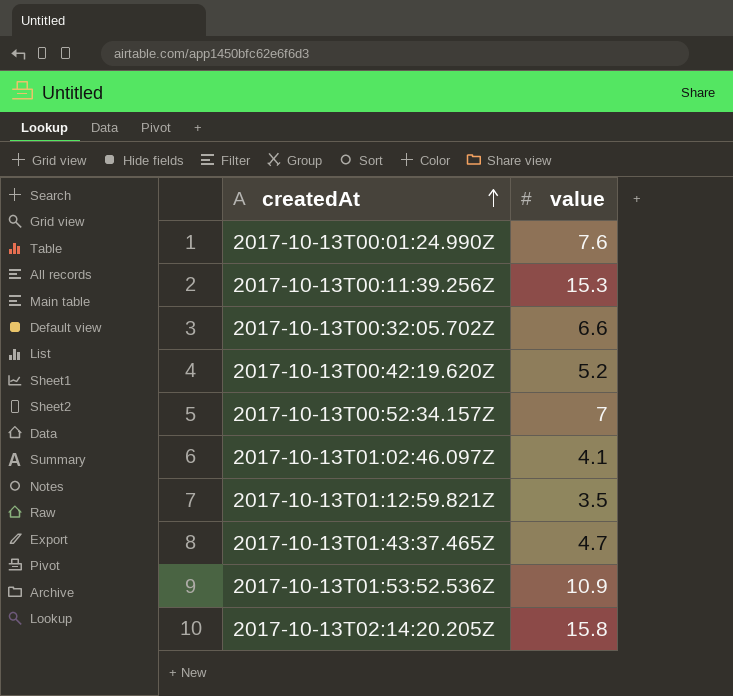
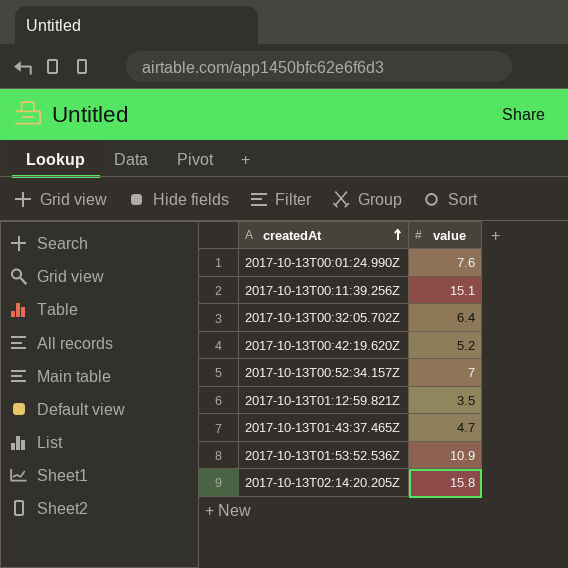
row 2017-10-13T01:02:46.097Z: 4.1 -> none
2017-10-13T00:11:39.256Z | value: 15.3 -> 15.1
2017-10-13T00:32:05.702Z | value: 6.6 -> 6.4

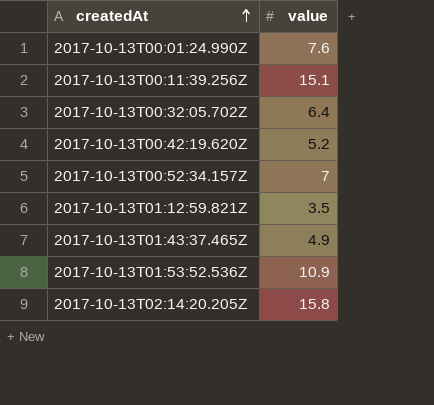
2017-10-13T01:43:37.465Z | value: 4.7 -> 4.9

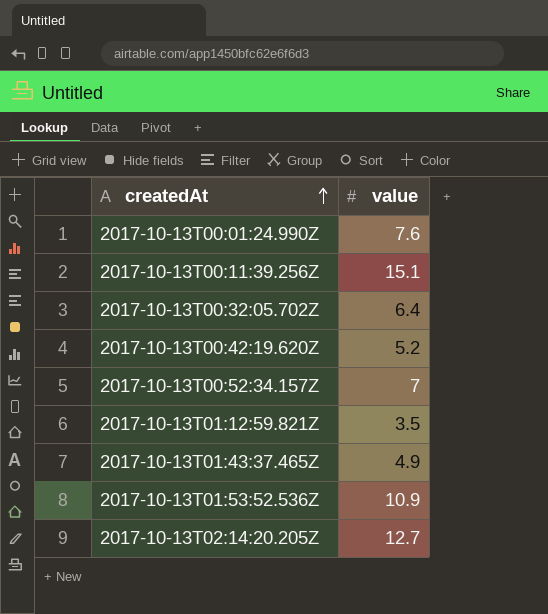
2017-10-13T02:14:20.205Z | value: 15.8 -> 12.7

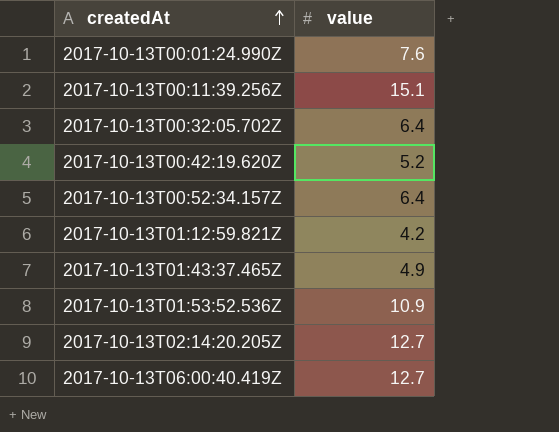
2017-10-13T00:52:34.157Z | value: 7 -> 6.4
2017-10-13T01:12:59.821Z | value: 3.5 -> 4.2
row 2017-10-13T06:00:40.419Z: none -> 12.7

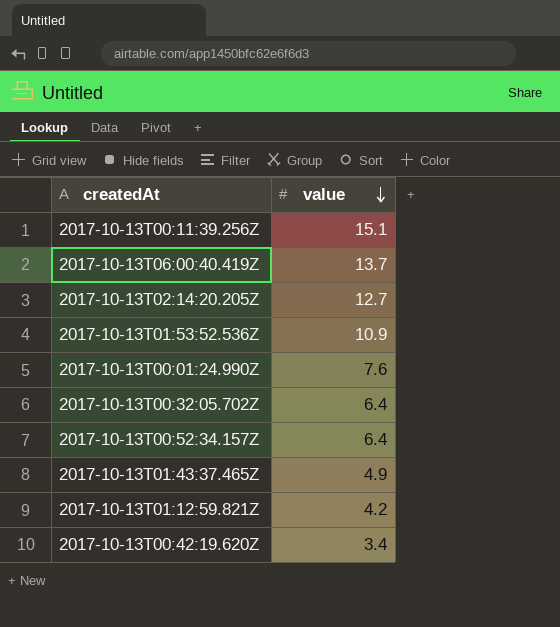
row order: createdAt ascending -> value descending
2017-10-13T06:00:40.419Z | value: 12.7 -> 13.7
2017-10-13T00:42:19.620Z | value: 5.2 -> 3.4

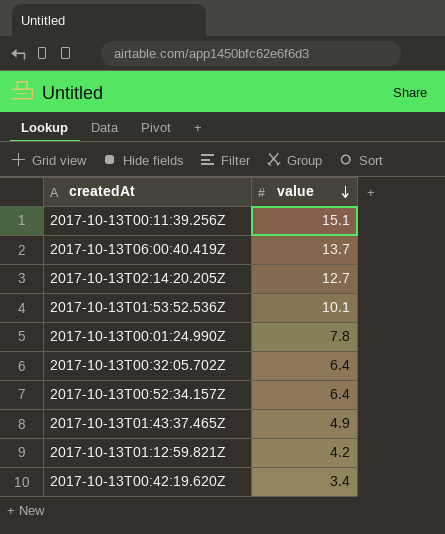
2017-10-13T01:53:52.536Z | value: 10.9 -> 10.1
2017-10-13T00:01:24.990Z | value: 7.6 -> 7.8

